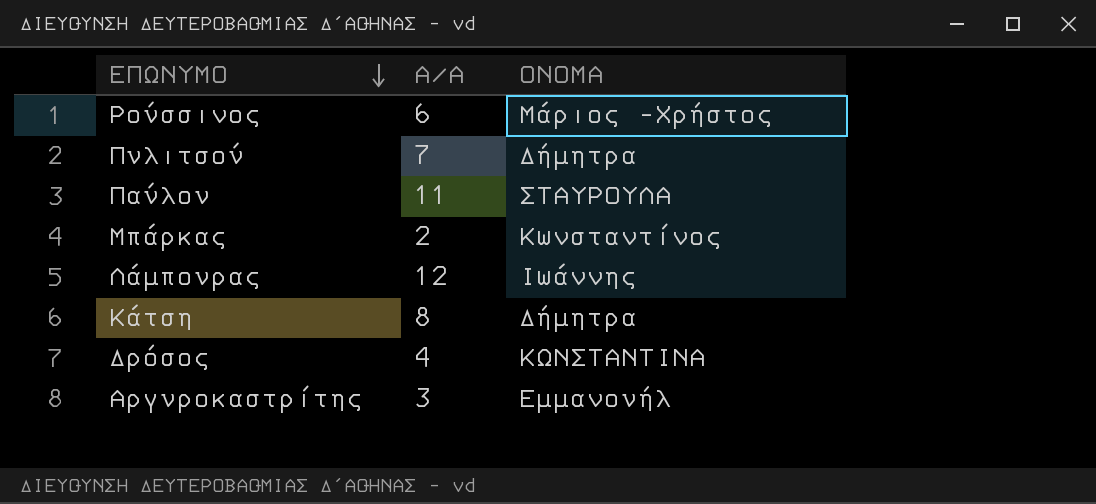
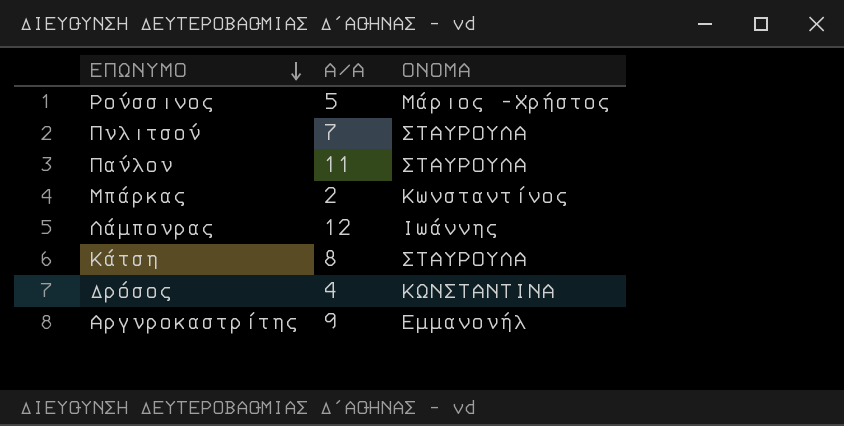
Ρούσσινος | Α/Α: 6 -> 5
Πυλιτσού | ΟΝΟΜΑ: Δήμητρα -> ΣΤΑΥΡΟΥΛΑ
Κάτση | ΟΝΟΜΑ: Δήμητρα -> ΣΤΑΥΡΟΥΛΑ
Αργυροκαστρίτης | Α/Α: 3 -> 9

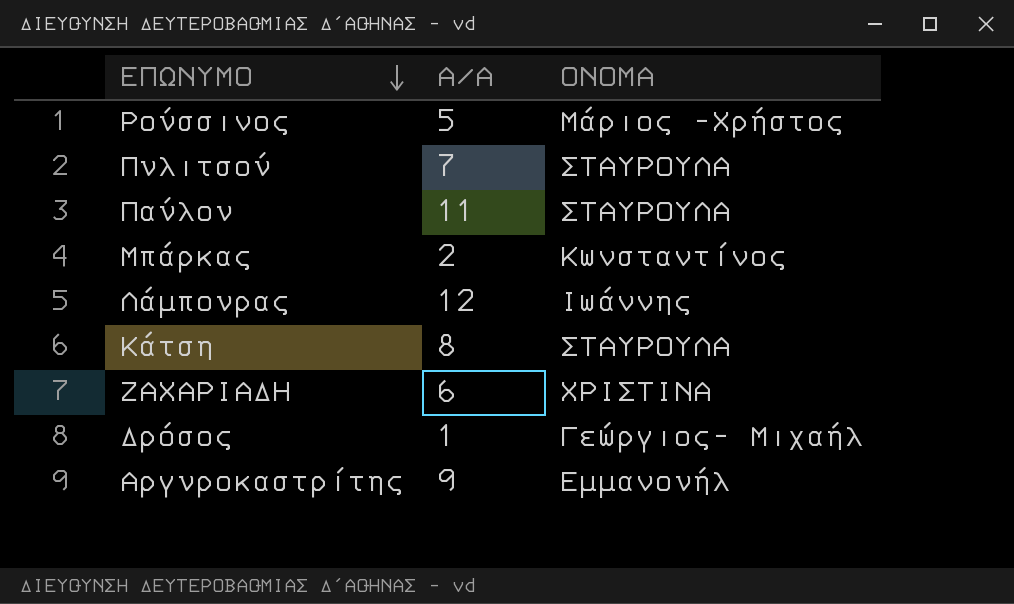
row ΖΑΧΑΡΙΑΔΗ: none -> 6 | ΧΡΙΣΤΙΝΑ
Δρόσος | Α/Α: 4 -> 1
Δρόσος | ΟΝΟΜΑ: ΚΩΝΣΤΑΝΤΙΝΑ -> Γεώργιος- Μιχαήλ

